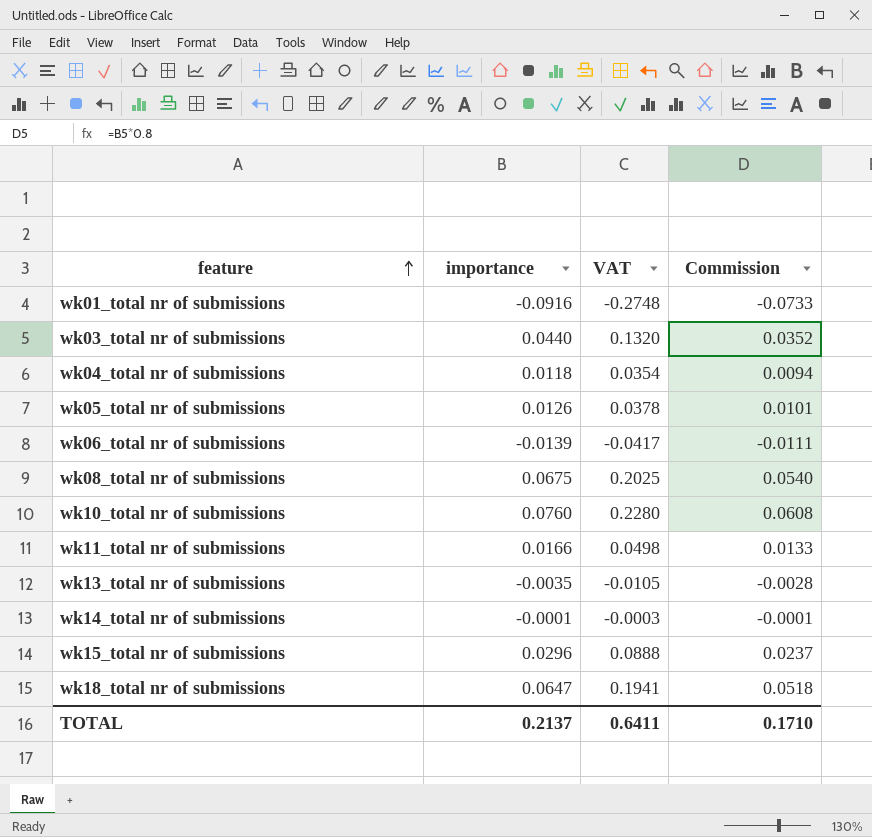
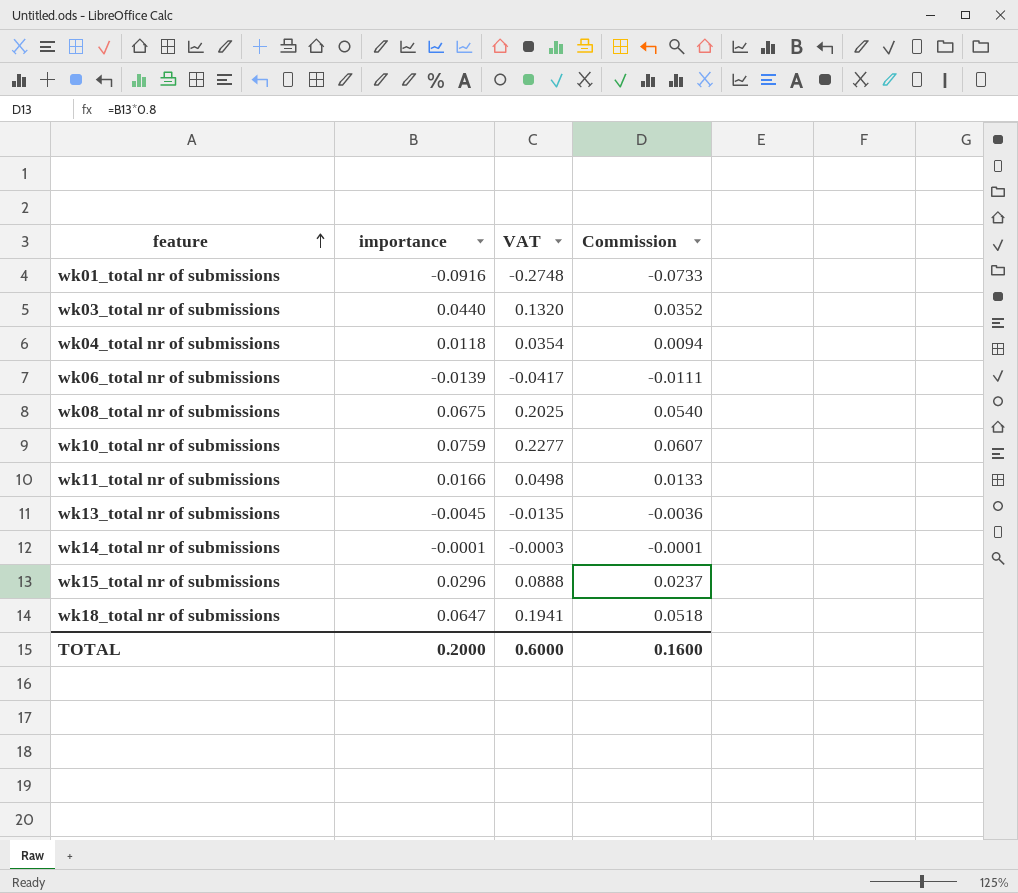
row wk05_total nr of submissions: 0.0126 | 0.0378 | 0.0101 -> none
wk10_total nr of submissions | importance: 0.0760 -> 0.0759
wk10_total nr of submissions | VAT: 0.2280 -> 0.2277
wk10_total nr of submissions | Commission: 0.0608 -> 0.0607
wk13_total nr of submissions | importance: -0.0035 -> -0.0045
wk13_total nr of submissions | VAT: -0.0105 -> -0.0135
wk13_total nr of submissions | Commission: -0.0028 -> -0.0036
TOTAL | importance: 0.2137 -> 0.2000
TOTAL | VAT: 0.6411 -> 0.6000
TOTAL | Commission: 0.1710 -> 0.1600

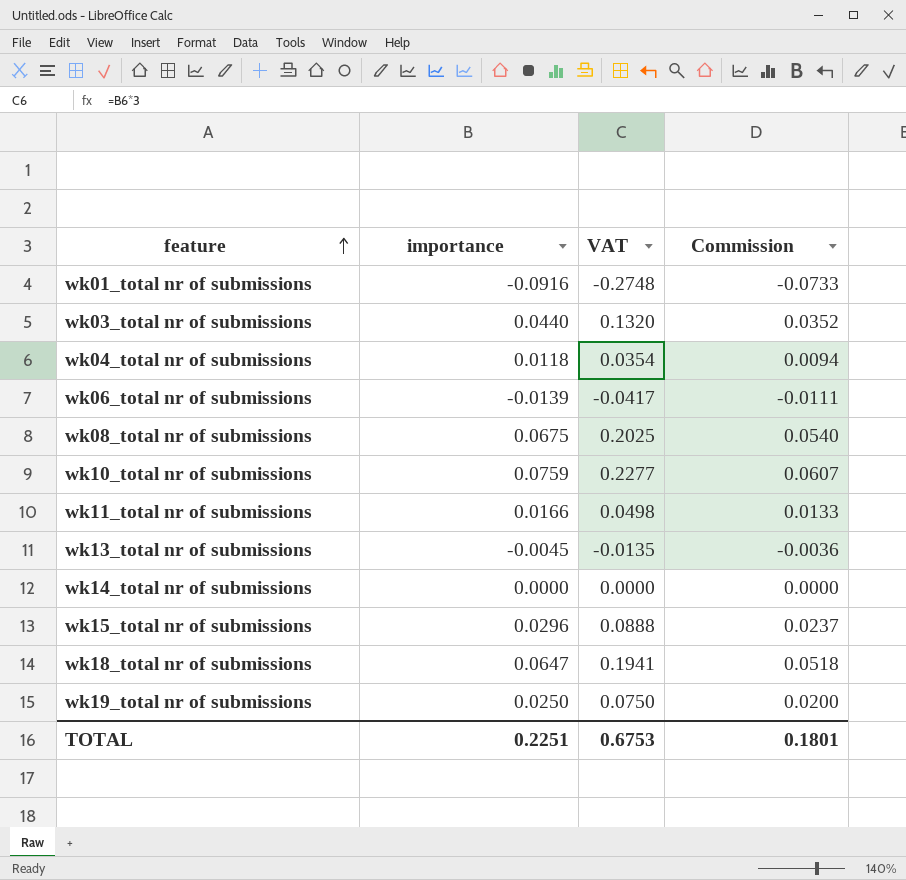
wk14_total nr of submissions | importance: -0.0001 -> 0.0000
wk14_total nr of submissions | VAT: -0.0003 -> 0.0000
wk14_total nr of submissions | Commission: -0.0001 -> 0.0000
row wk19_total nr of submissions: none -> 0.0250 | 0.0750 | 0.0200
TOTAL | importance: 0.2000 -> 0.2251
TOTAL | VAT: 0.6000 -> 0.6753
TOTAL | Commission: 0.1600 -> 0.1801

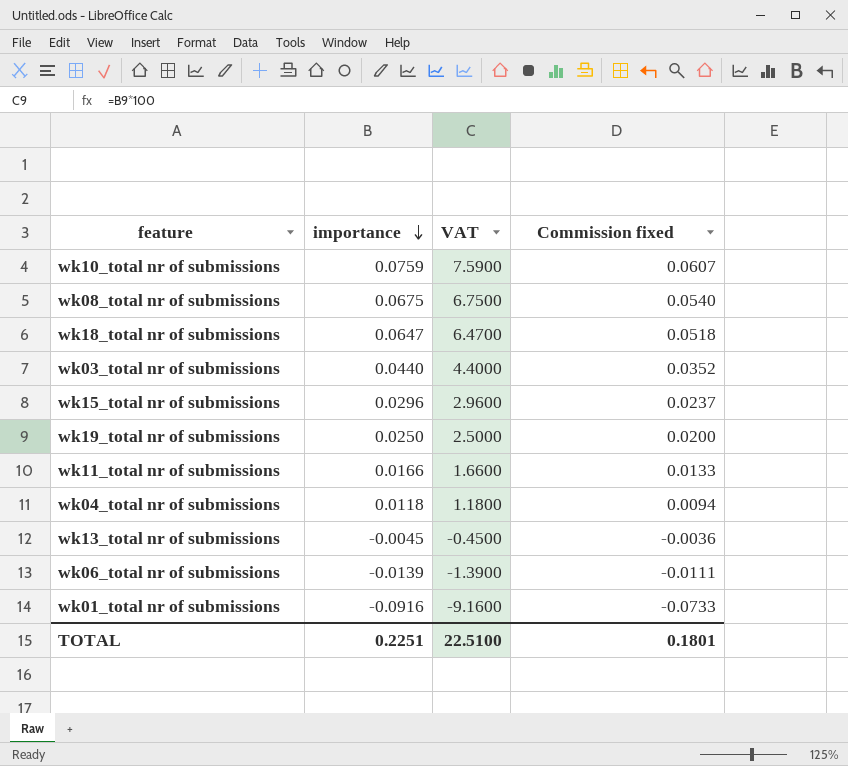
row order: feature ascending -> importance descending
column VAT | formula: [importance] * 3 -> [importance] * 100
column name: Commission -> Commission fixed
row wk14_total nr of submissions: 0.0000 | 0.0000 | 0.0000 -> none
TOTAL | VAT: 0.6753 -> 22.5100

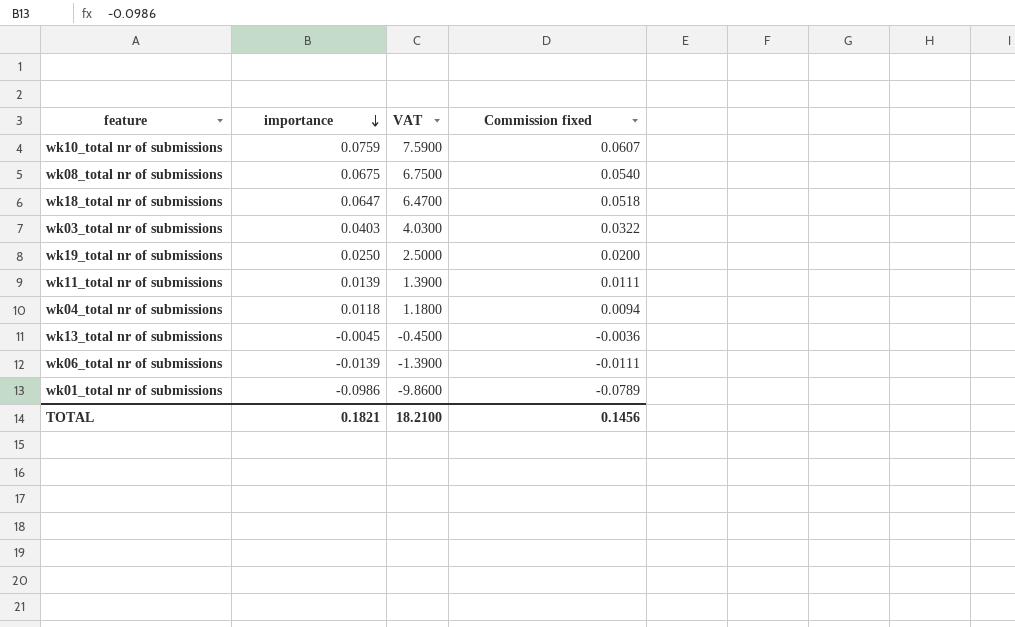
row wk15_total nr of submissions: 0.0296 | 2.9600 | 0.0237 -> none
wk03_total nr of submissions | importance: 0.0440 -> 0.0403
wk03_total nr of submissions | VAT: 4.4000 -> 4.0300
wk03_total nr of submissions | Commission fixed: 0.0352 -> 0.0322
wk11_total nr of submissions | importance: 0.0166 -> 0.0139
wk11_total nr of submissions | VAT: 1.6600 -> 1.3900
wk11_total nr of submissions | Commission fixed: 0.0133 -> 0.0111
wk01_total nr of submissions | importance: -0.0916 -> -0.0986
wk01_total nr of submissions | VAT: -9.1600 -> -9.8600
wk01_total nr of submissions | Commission fixed: -0.0733 -> -0.0789
TOTAL | importance: 0.2251 -> 0.1821
TOTAL | VAT: 22.5100 -> 18.2100
TOTAL | Commission fixed: 0.1801 -> 0.1456

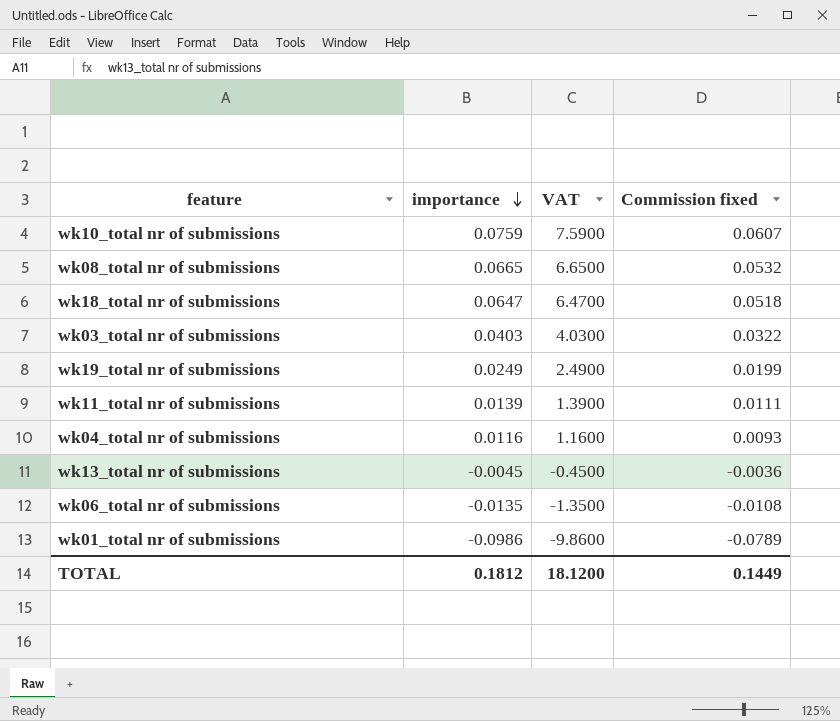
wk08_total nr of submissions | importance: 0.0675 -> 0.0665
wk08_total nr of submissions | VAT: 6.7500 -> 6.6500
wk08_total nr of submissions | Commission fixed: 0.0540 -> 0.0532
wk19_total nr of submissions | importance: 0.0250 -> 0.0249
wk19_total nr of submissions | VAT: 2.5000 -> 2.4900
wk19_total nr of submissions | Commission fixed: 0.0200 -> 0.0199
wk04_total nr of submissions | importance: 0.0118 -> 0.0116
wk04_total nr of submissions | VAT: 1.1800 -> 1.1600
wk04_total nr of submissions | Commission fixed: 0.0094 -> 0.0093
wk06_total nr of submissions | importance: -0.0139 -> -0.0135
wk06_total nr of submissions | VAT: -1.3900 -> -1.3500
wk06_total nr of submissions | Commission fixed: -0.0111 -> -0.0108
TOTAL | importance: 0.1821 -> 0.1812
TOTAL | VAT: 18.2100 -> 18.1200
TOTAL | Commission fixed: 0.1456 -> 0.1449

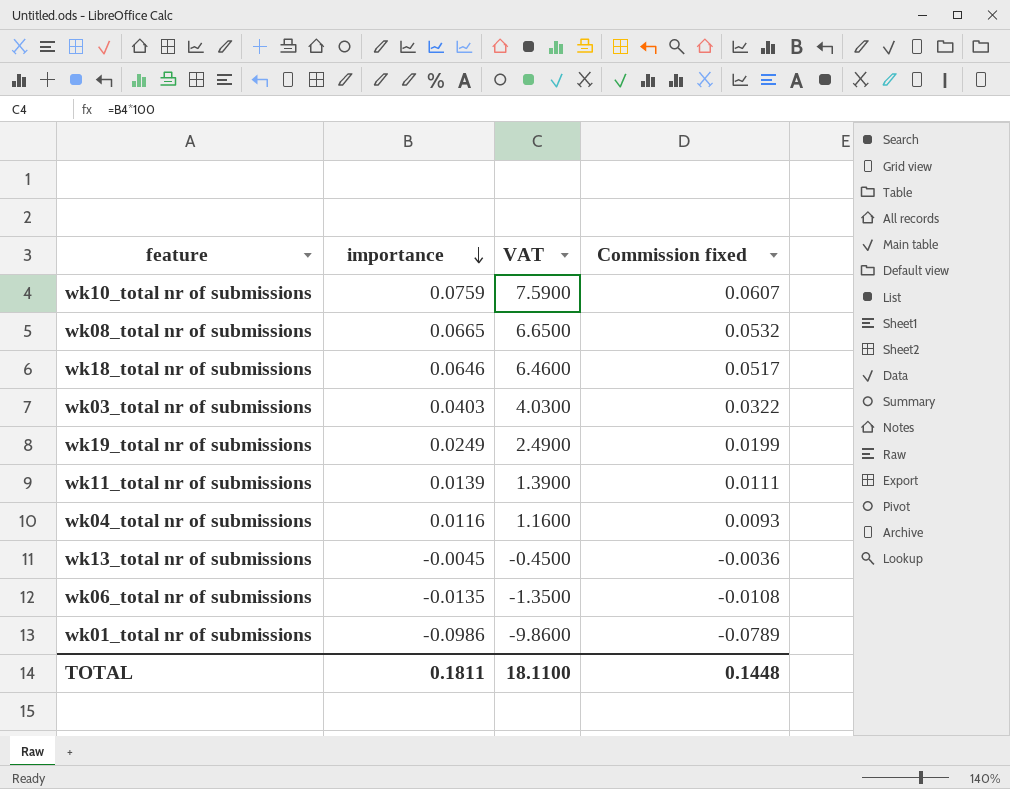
wk18_total nr of submissions | importance: 0.0647 -> 0.0646
wk18_total nr of submissions | VAT: 6.4700 -> 6.4600
wk18_total nr of submissions | Commission fixed: 0.0518 -> 0.0517
TOTAL | importance: 0.1812 -> 0.1811
TOTAL | VAT: 18.1200 -> 18.1100
TOTAL | Commission fixed: 0.1449 -> 0.1448

